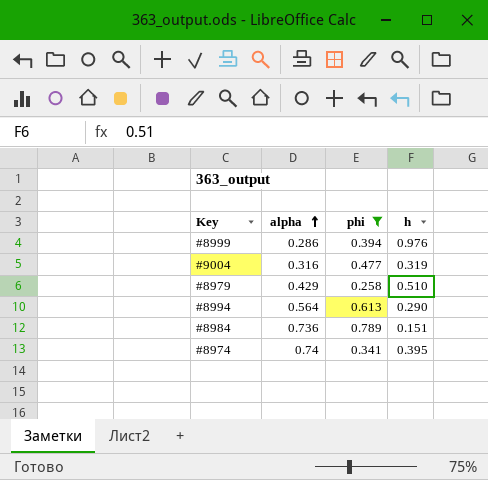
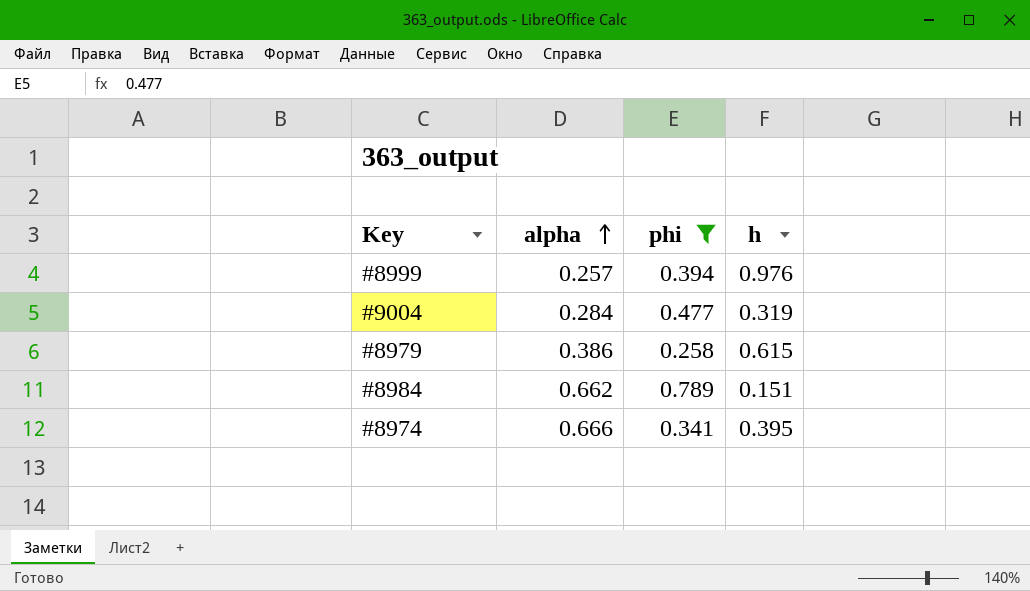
row #8994: 0.564 | 0.613 | 0.290 -> none
#8999 | alpha: 0.286 -> 0.257
#9004 | alpha: 0.316 -> 0.284
#8979 | alpha: 0.429 -> 0.386
#8979 | h: 0.510 -> 0.615
#8984 | alpha: 0.736 -> 0.662
#8974 | alpha: 0.74 -> 0.666

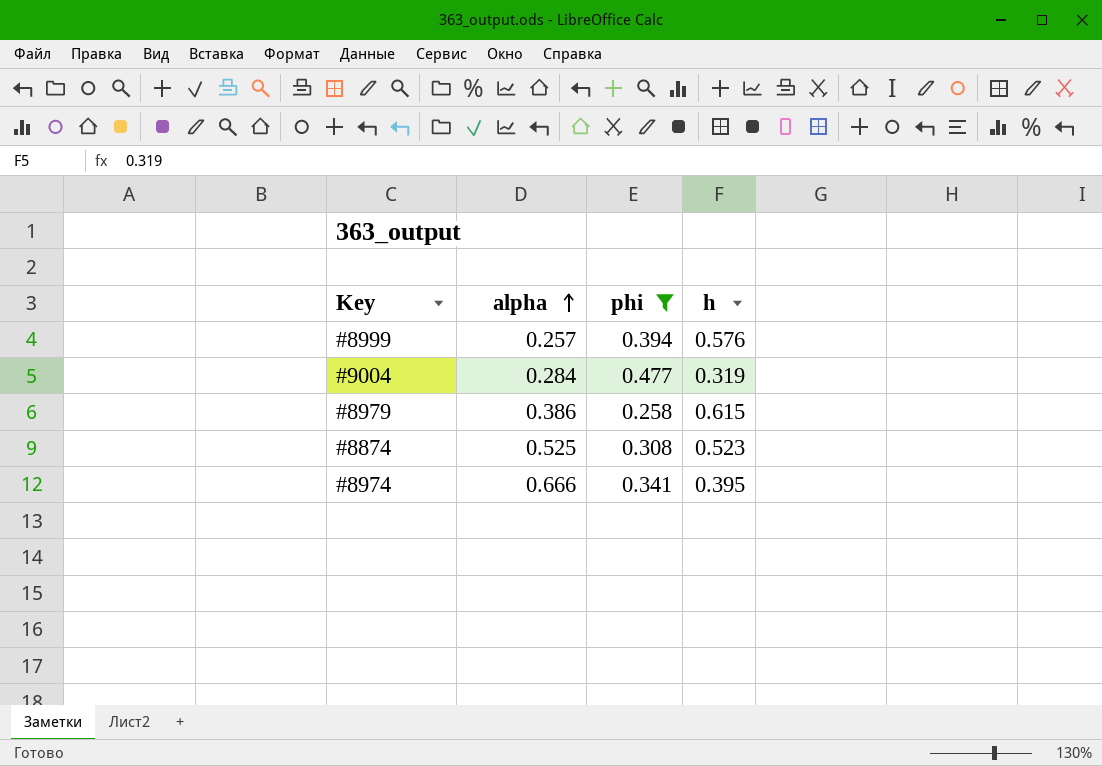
row #8984: 0.662 | 0.789 | 0.151 -> none
#8999 | h: 0.976 -> 0.576
row #8874: none -> 0.525 | 0.308 | 0.523

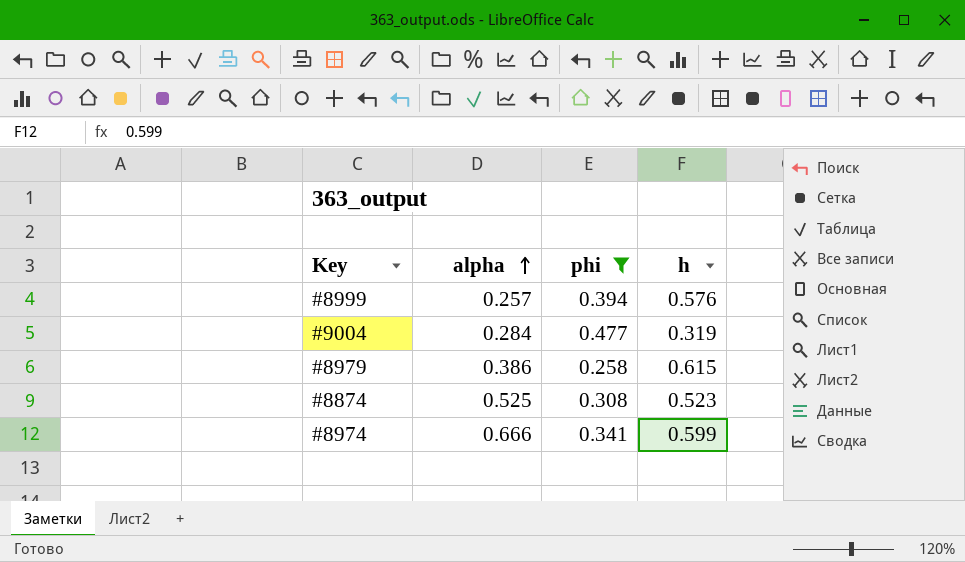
#8974 | h: 0.395 -> 0.599

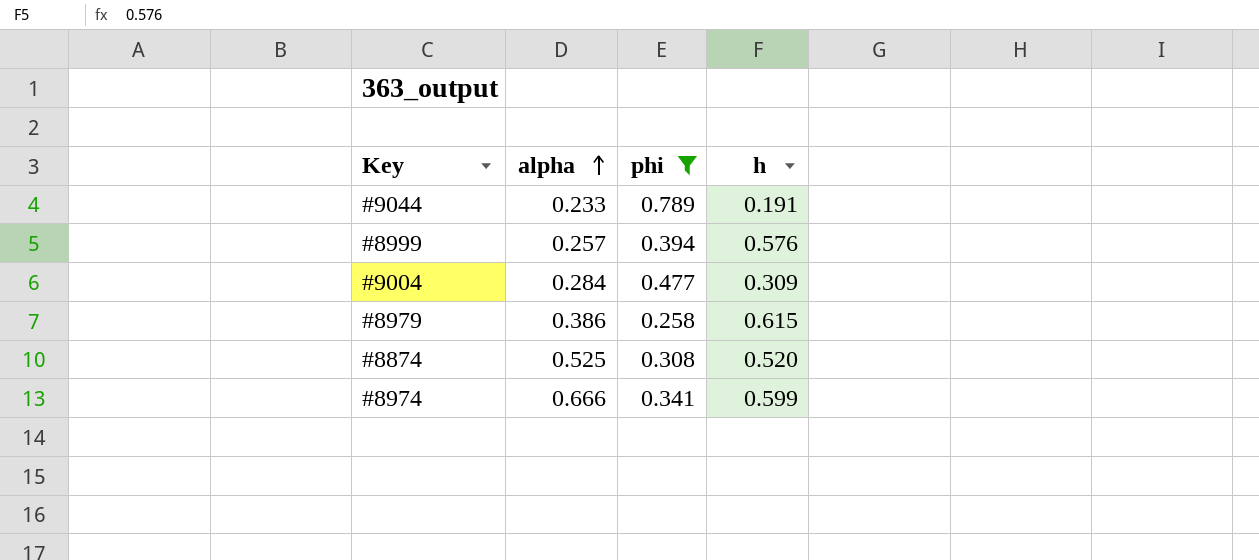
row #9044: none -> 0.233 | 0.789 | 0.191
#9004 | h: 0.319 -> 0.309
#8874 | h: 0.523 -> 0.520

